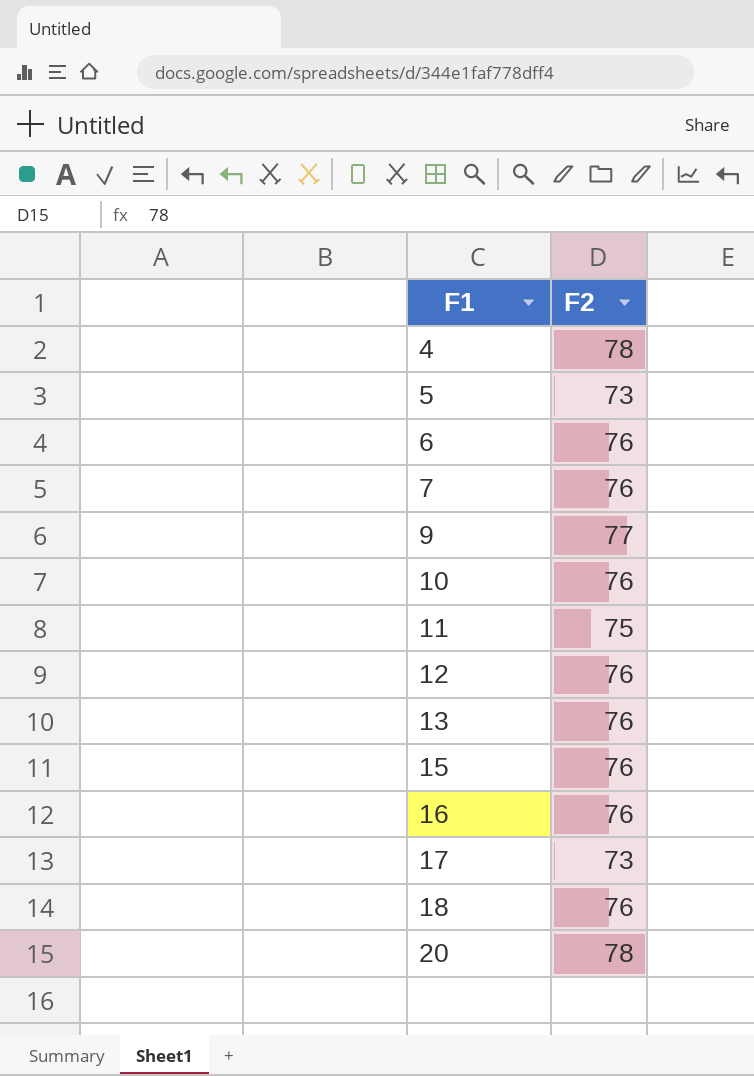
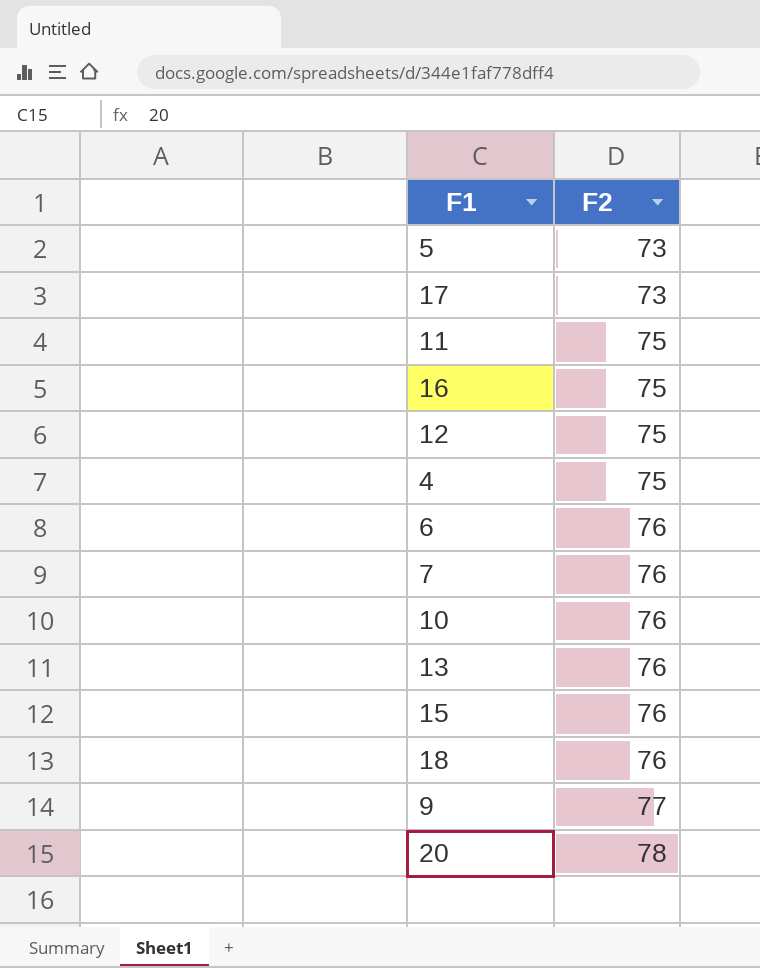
row order: F1 ascending -> F2 ascending
16 | F2: 76 -> 75
12 | F2: 76 -> 75
4 | F2: 78 -> 75

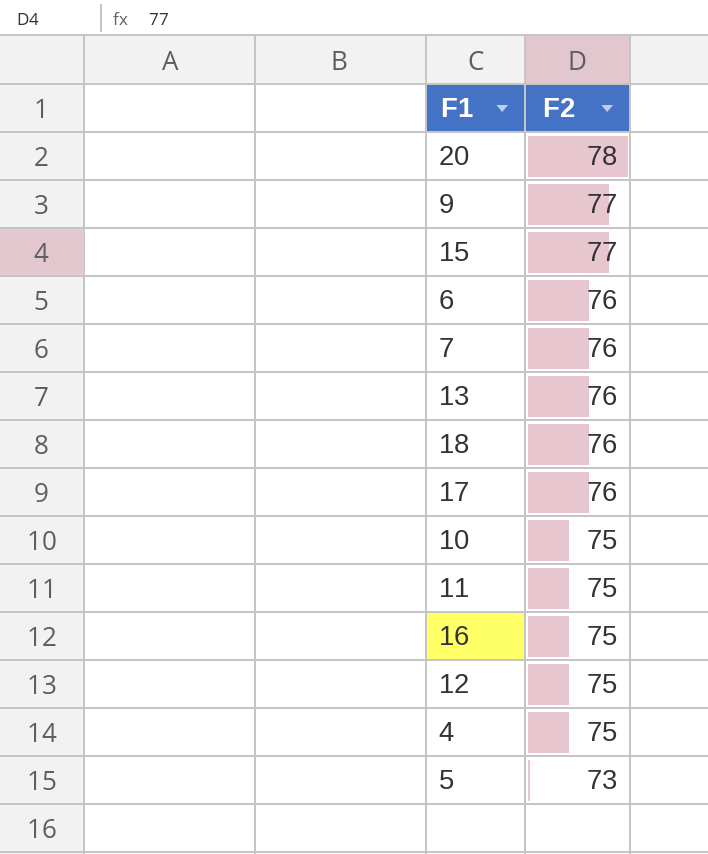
row order: F2 ascending -> F2 descending
15 | F2: 76 -> 77
17 | F2: 73 -> 76
10 | F2: 76 -> 75

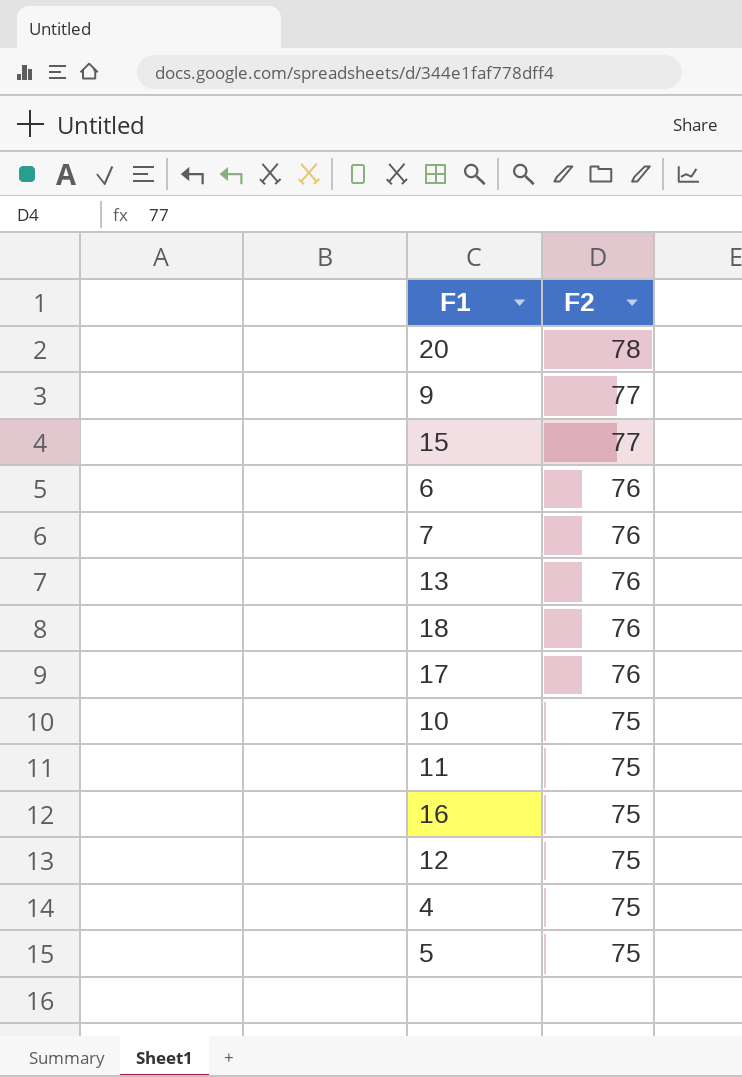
5 | F2: 73 -> 75

